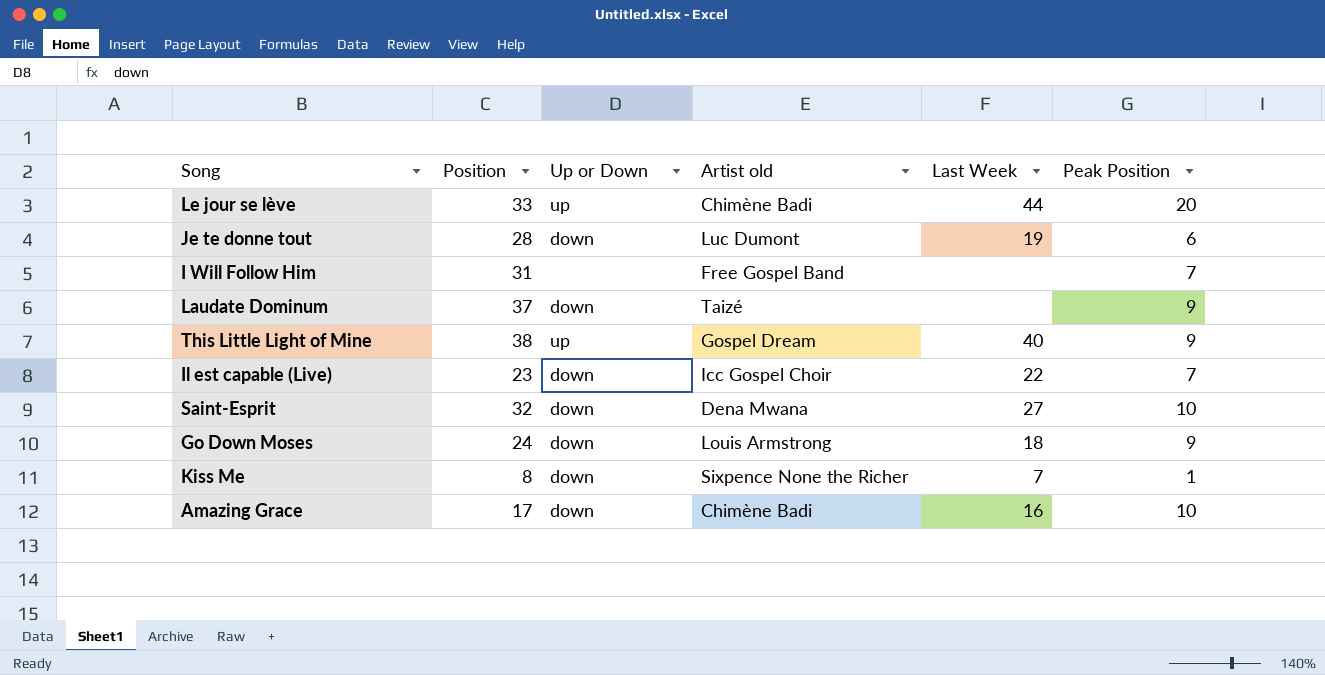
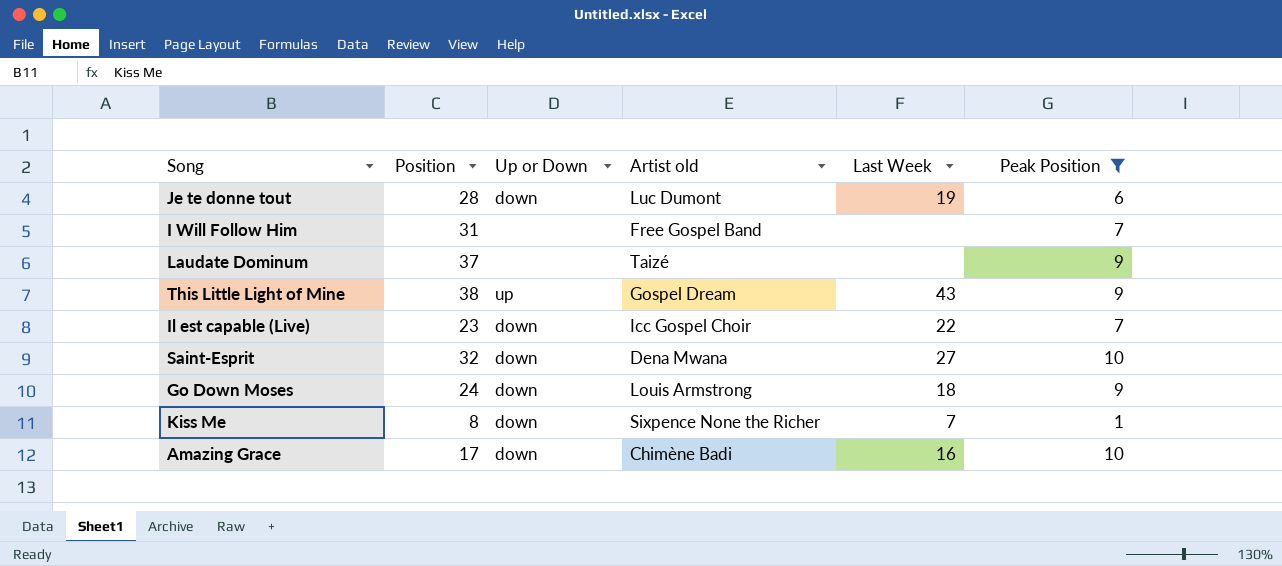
filter: none -> Peak Position != 20
Laudate Dominum | Up or Down: down -> none
This Little Light of Mine | Last Week: 40 -> 43

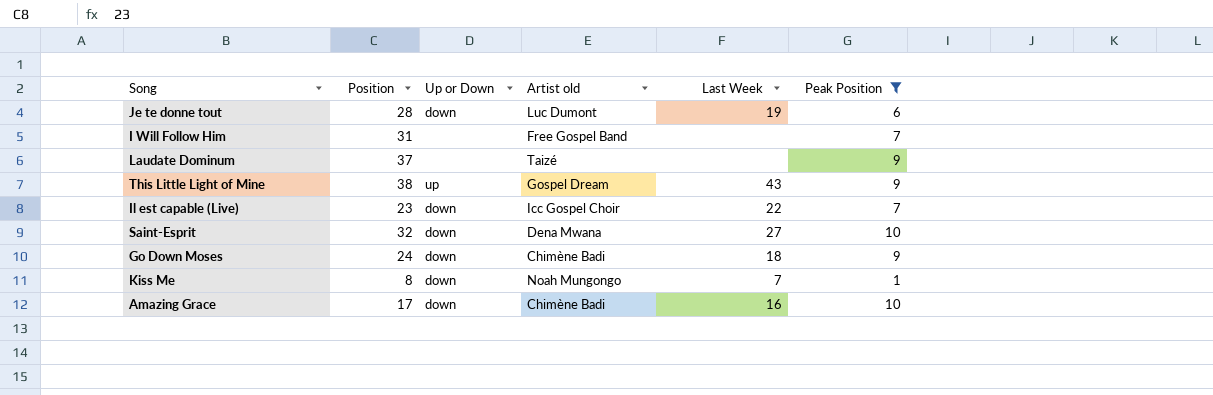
Go Down Moses | Artist old: Louis Armstrong -> Chimène Badi
Kiss Me | Artist old: Sixpence None the Richer -> Noah Mungongo

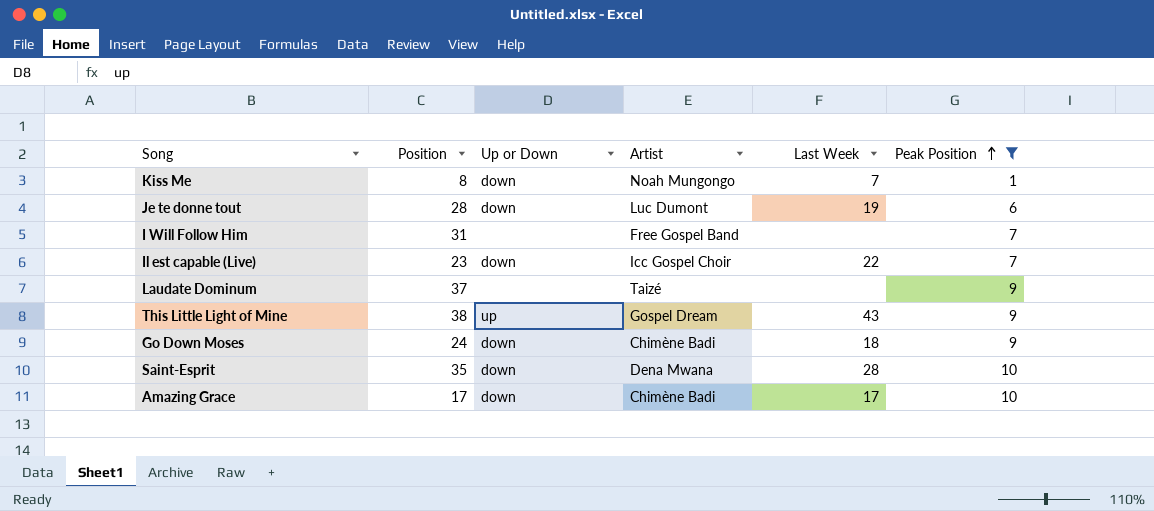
row order: none -> Peak Position ascending
column name: Artist old -> Artist
Saint-Esprit | Position: 32 -> 35
Saint-Esprit | Last Week: 27 -> 28
Amazing Grace | Last Week: 16 -> 17

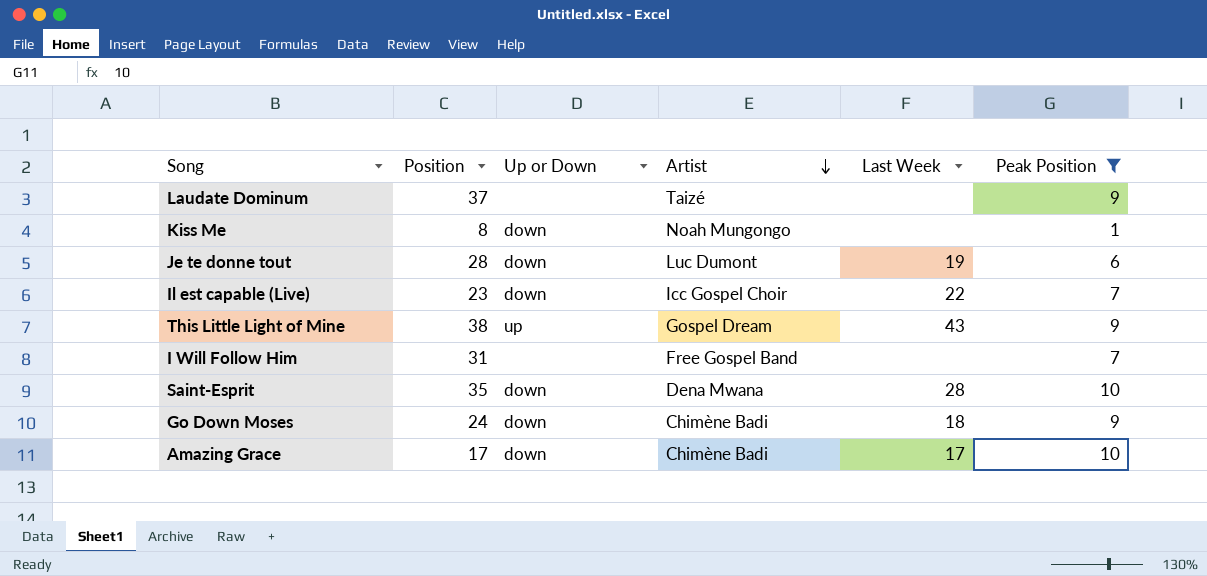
row order: Peak Position ascending -> Artist descending
Kiss Me | Last Week: 7 -> none

